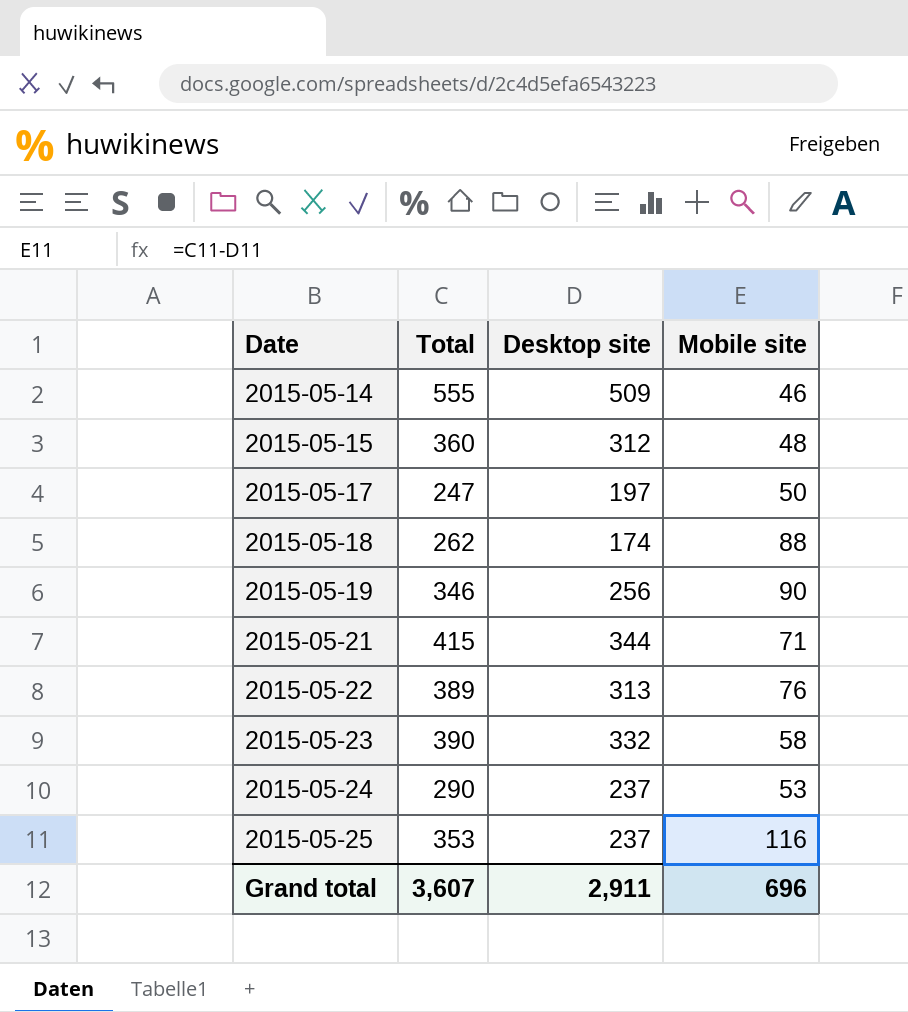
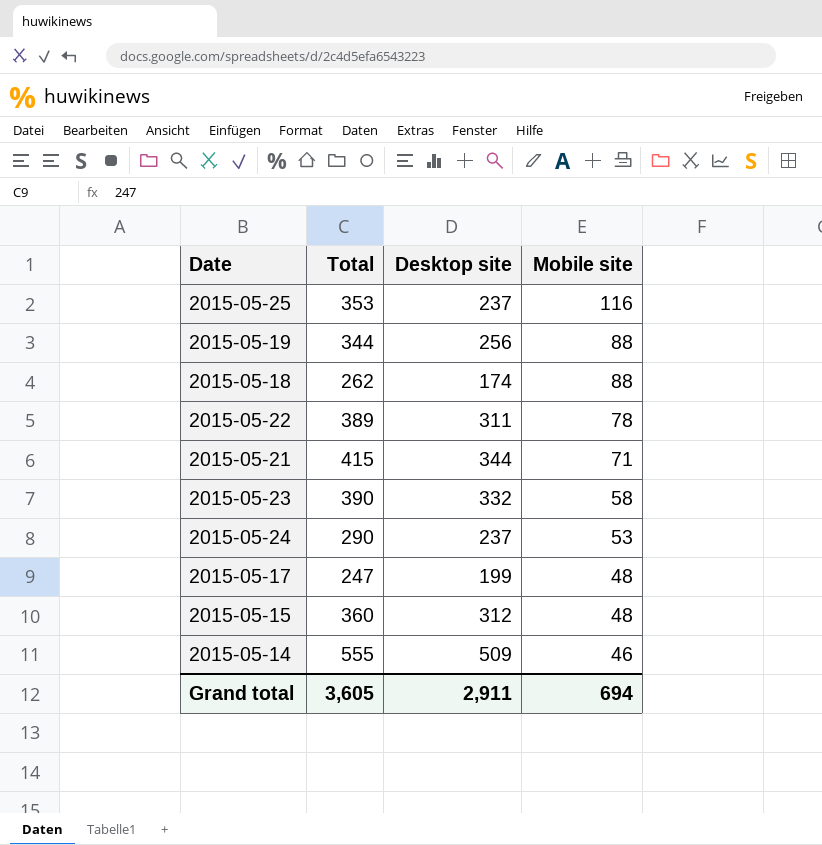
row order: Date ascending -> Mobile site descending
2015-05-19 | Total: 346 -> 344
2015-05-19 | Mobile site: 90 -> 88
2015-05-22 | Desktop site: 313 -> 311
2015-05-22 | Mobile site: 76 -> 78
2015-05-17 | Desktop site: 197 -> 199
2015-05-17 | Mobile site: 50 -> 48
Grand total | Total: 3,607 -> 3,605
Grand total | Mobile site: 696 -> 694

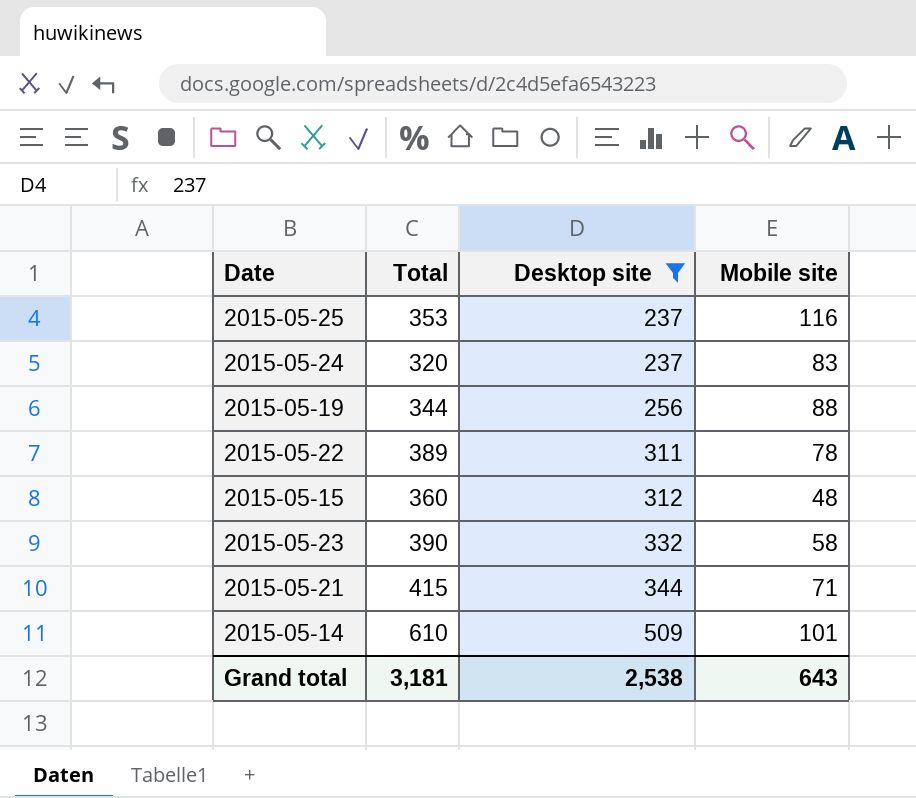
filter: none -> Desktop site >= 237
row order: Mobile site descending -> Desktop site ascending
2015-05-24 | Total: 290 -> 320
2015-05-24 | Mobile site: 53 -> 83
2015-05-14 | Total: 555 -> 610
2015-05-14 | Mobile site: 46 -> 101
Grand total | Total: 3,605 -> 3,181
Grand total | Desktop site: 2,911 -> 2,538
Grand total | Mobile site: 694 -> 643

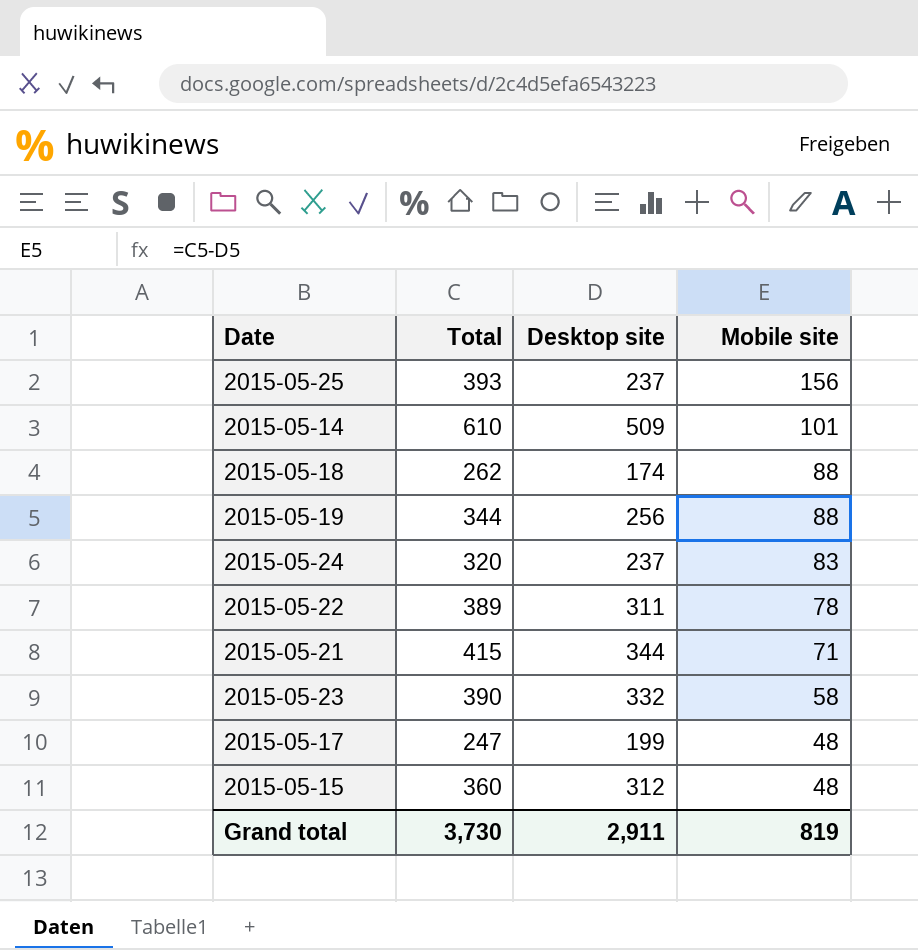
filter: Desktop site >= 237 -> none
row order: Desktop site ascending -> Mobile site descending
2015-05-25 | Total: 353 -> 393
2015-05-25 | Mobile site: 116 -> 156
Grand total | Total: 3,181 -> 3,730
Grand total | Desktop site: 2,538 -> 2,911
Grand total | Mobile site: 643 -> 819

